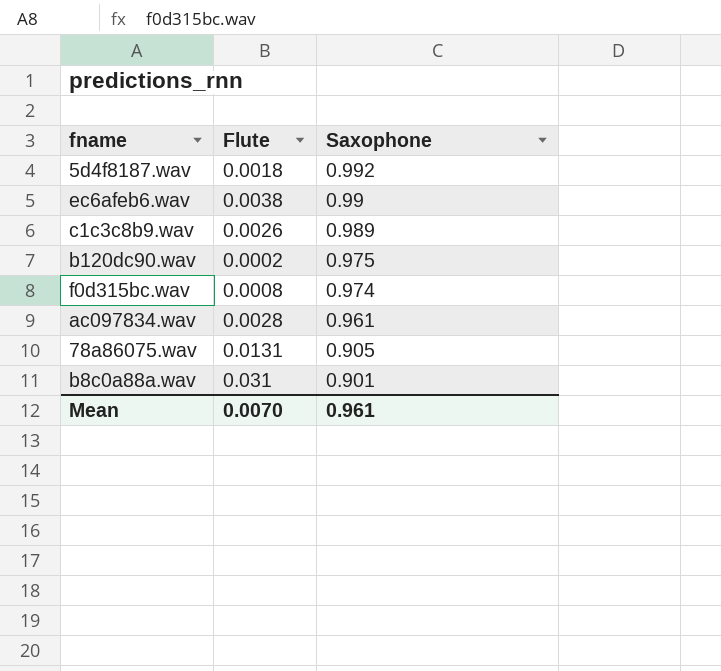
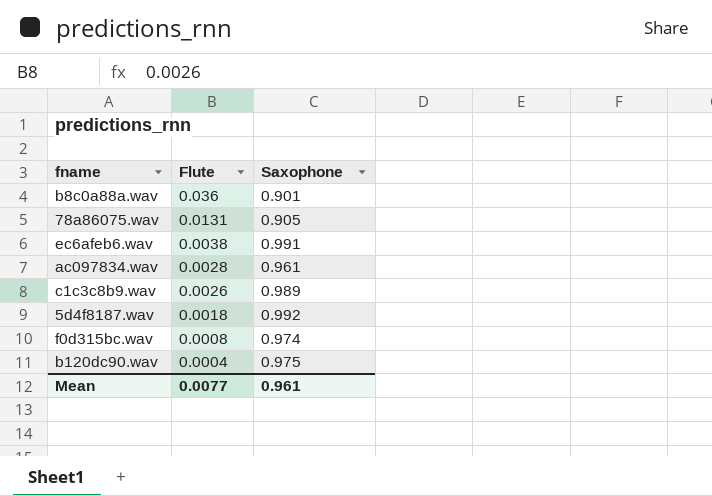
row order: Saxophone descending -> Flute descending
b8c0a88a.wav | Flute: 0.031 -> 0.036
ec6afeb6.wav | Saxophone: 0.99 -> 0.991
b120dc90.wav | Flute: 0.0002 -> 0.0004
Mean | Flute: 0.0070 -> 0.0077

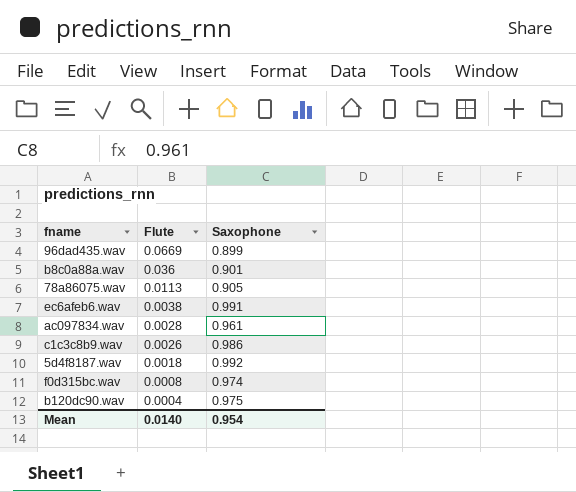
row 96dad435.wav: none -> 0.0669 | 0.899
78a86075.wav | Flute: 0.0131 -> 0.0113
c1c3c8b9.wav | Saxophone: 0.989 -> 0.986
Mean | Flute: 0.0077 -> 0.0140
Mean | Saxophone: 0.961 -> 0.954

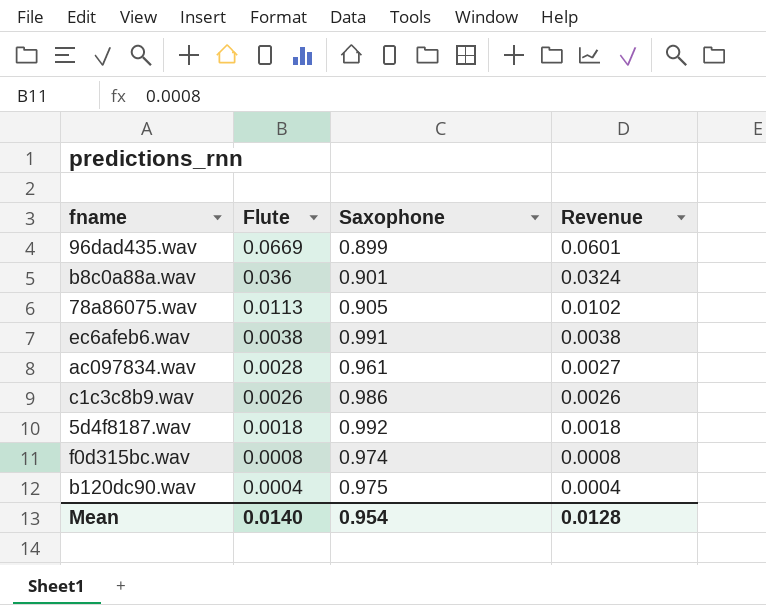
column Revenue | formula: none -> [Flute] * [Saxophone]

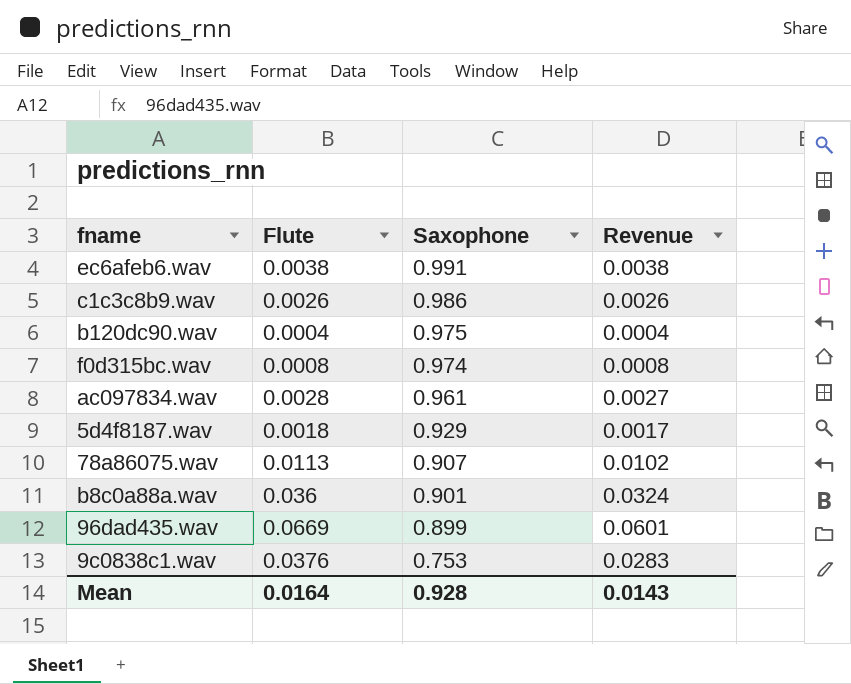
row order: Flute descending -> Saxophone descending
5d4f8187.wav | Saxophone: 0.992 -> 0.929
5d4f8187.wav | Revenue: 0.0018 -> 0.0017
78a86075.wav | Saxophone: 0.905 -> 0.907
row 9c0838c1.wav: none -> 0.0376 | 0.753 | 0.0283
Mean | Flute: 0.0140 -> 0.0164
Mean | Saxophone: 0.954 -> 0.928
Mean | Revenue: 0.0128 -> 0.0143

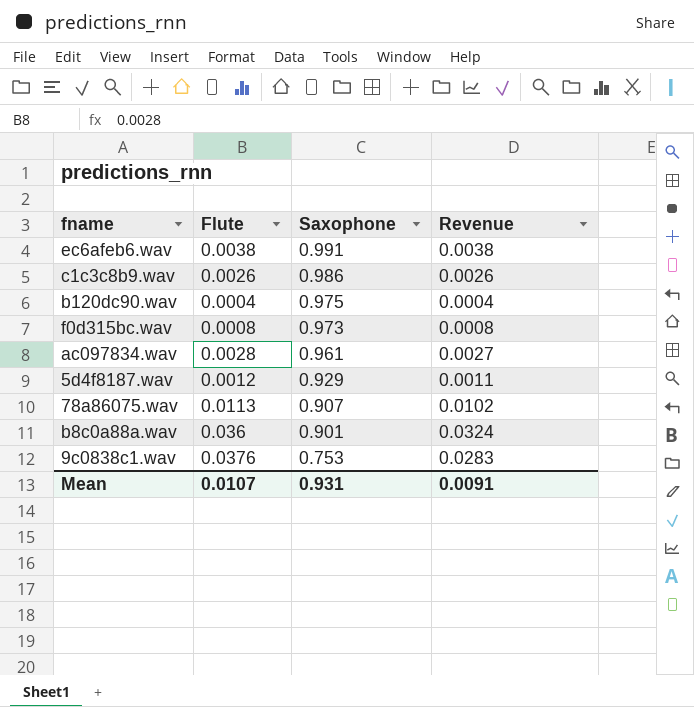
row 96dad435.wav: 0.0669 | 0.899 | 0.0601 -> none
f0d315bc.wav | Saxophone: 0.974 -> 0.973
5d4f8187.wav | Flute: 0.0018 -> 0.0012
5d4f8187.wav | Revenue: 0.0017 -> 0.0011
Mean | Flute: 0.0164 -> 0.0107
Mean | Saxophone: 0.928 -> 0.931
Mean | Revenue: 0.0143 -> 0.0091

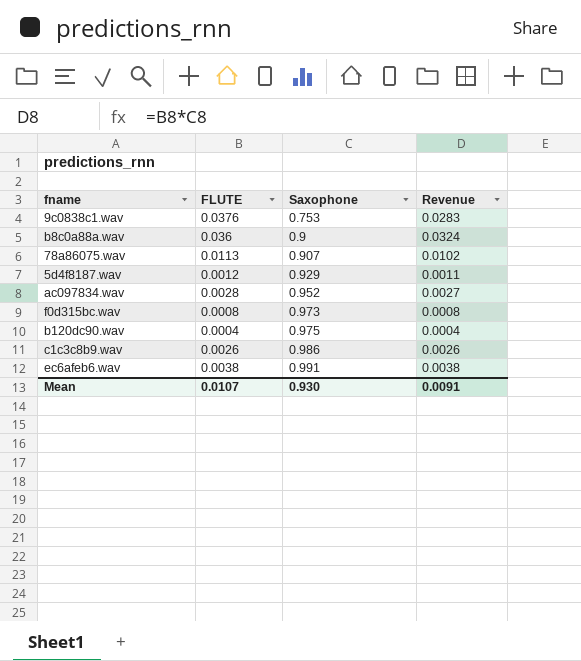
row order: Saxophone descending -> Saxophone ascending
column name: Flute -> FLUTE
b8c0a88a.wav | Saxophone: 0.901 -> 0.9
ac097834.wav | Saxophone: 0.961 -> 0.952
Mean | Saxophone: 0.931 -> 0.930

